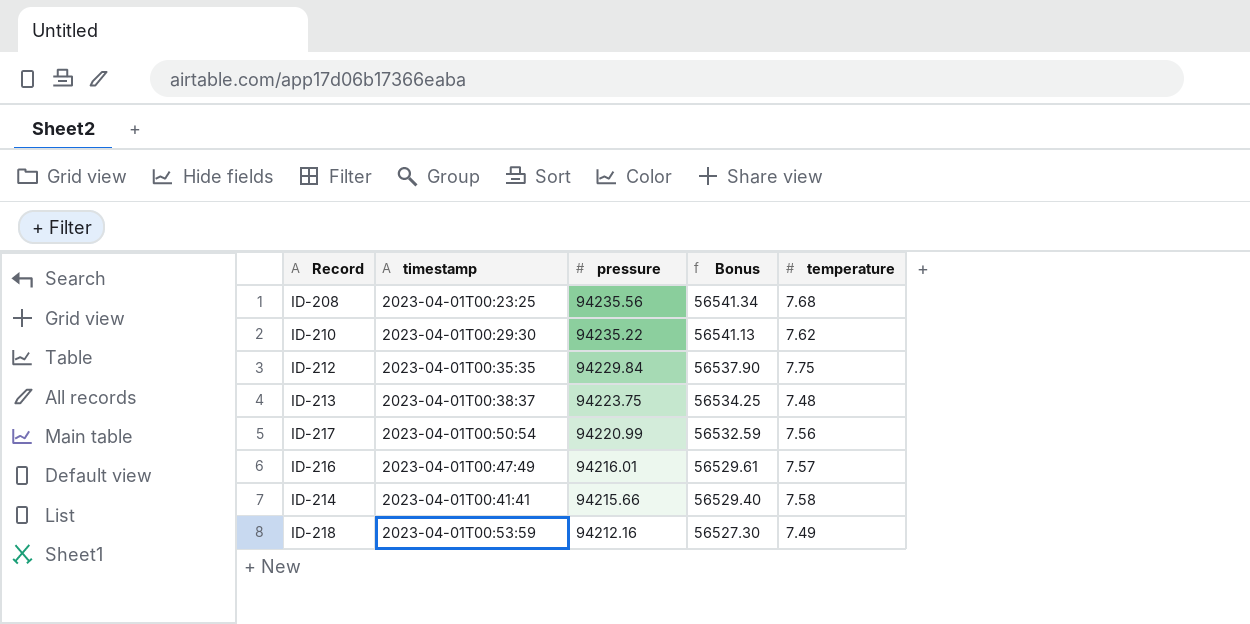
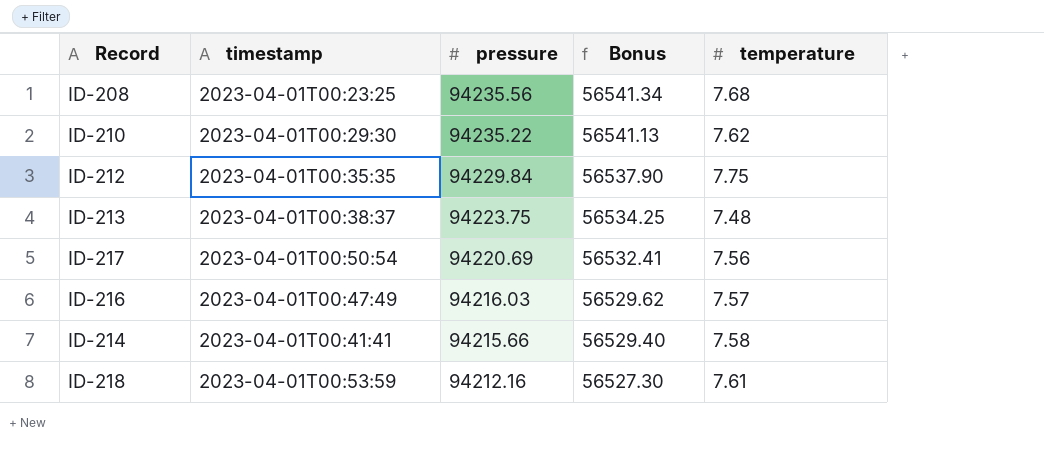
ID-217 | pressure: 94220.99 -> 94220.69
ID-217 | Bonus: 56532.59 -> 56532.41
ID-216 | pressure: 94216.01 -> 94216.03
ID-216 | Bonus: 56529.61 -> 56529.62
ID-218 | temperature: 7.49 -> 7.61

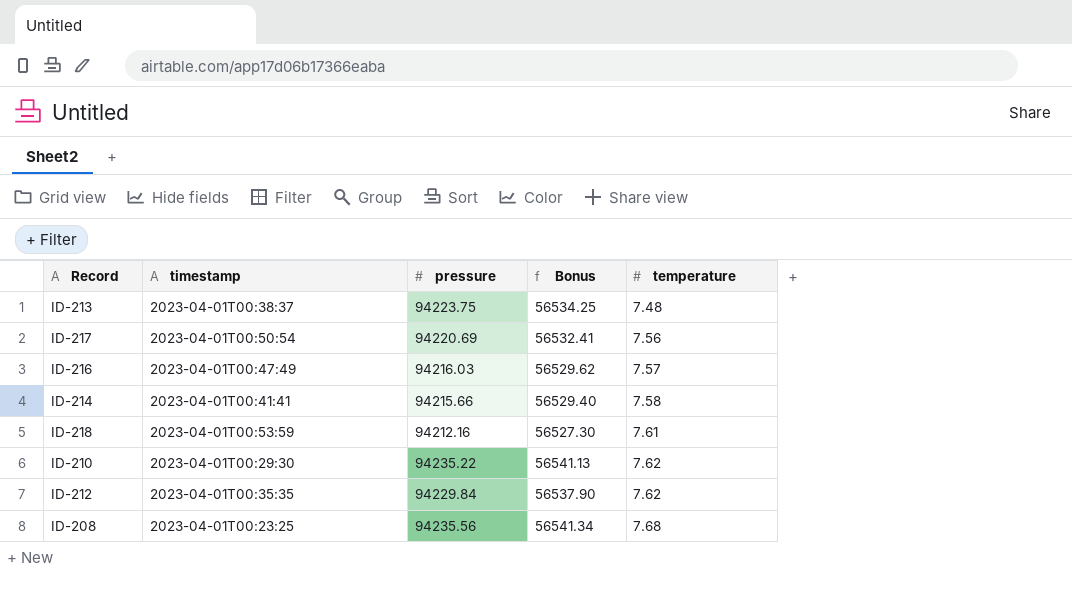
row order: pressure descending -> temperature ascending
ID-212 | temperature: 7.75 -> 7.62

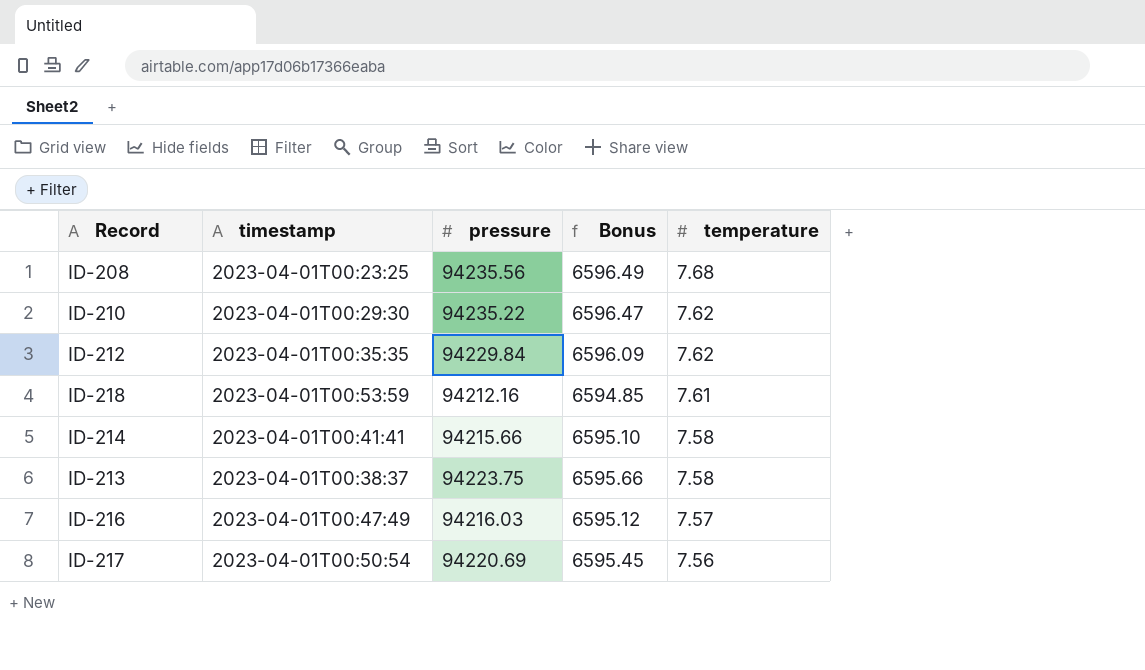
row order: temperature ascending -> temperature descending
column Bonus | formula: [pressure] * 0.6 -> [pressure] * 0.07
ID-213 | temperature: 7.48 -> 7.58

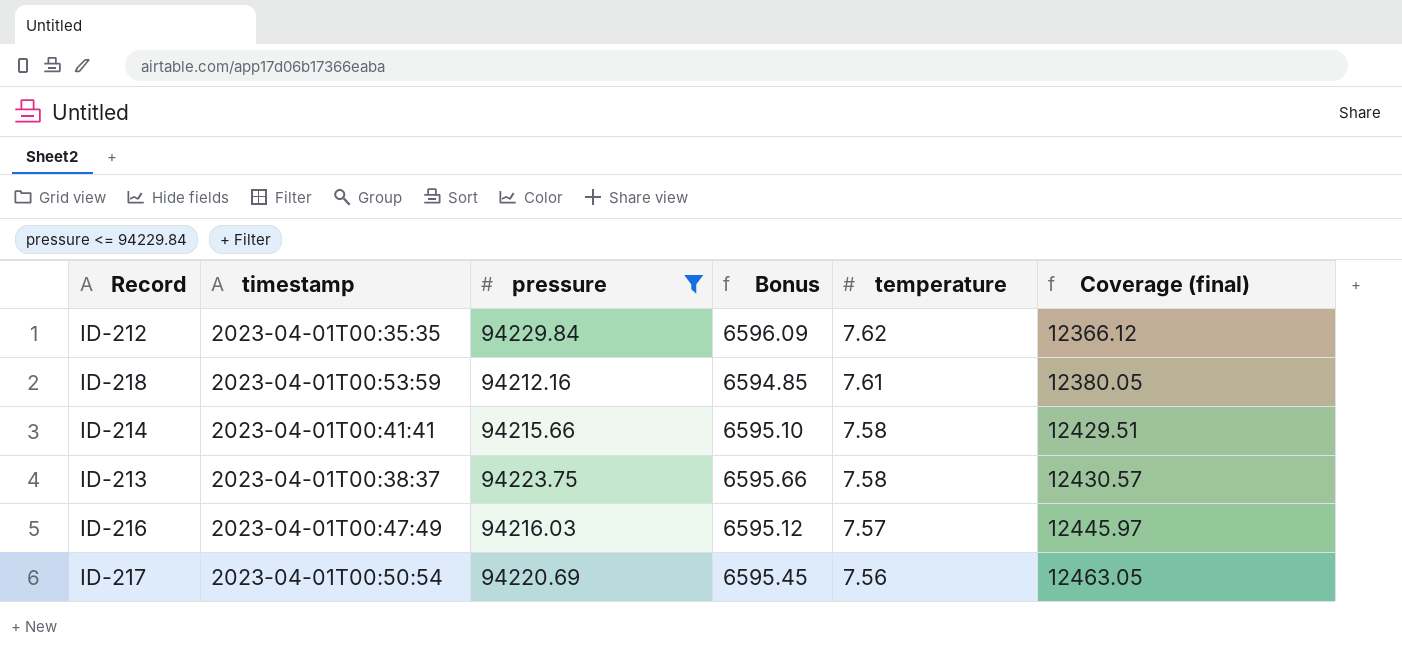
filter: none -> pressure <= 94229.84
column Coverage (final) | formula: none -> [pressure] / [temperature]

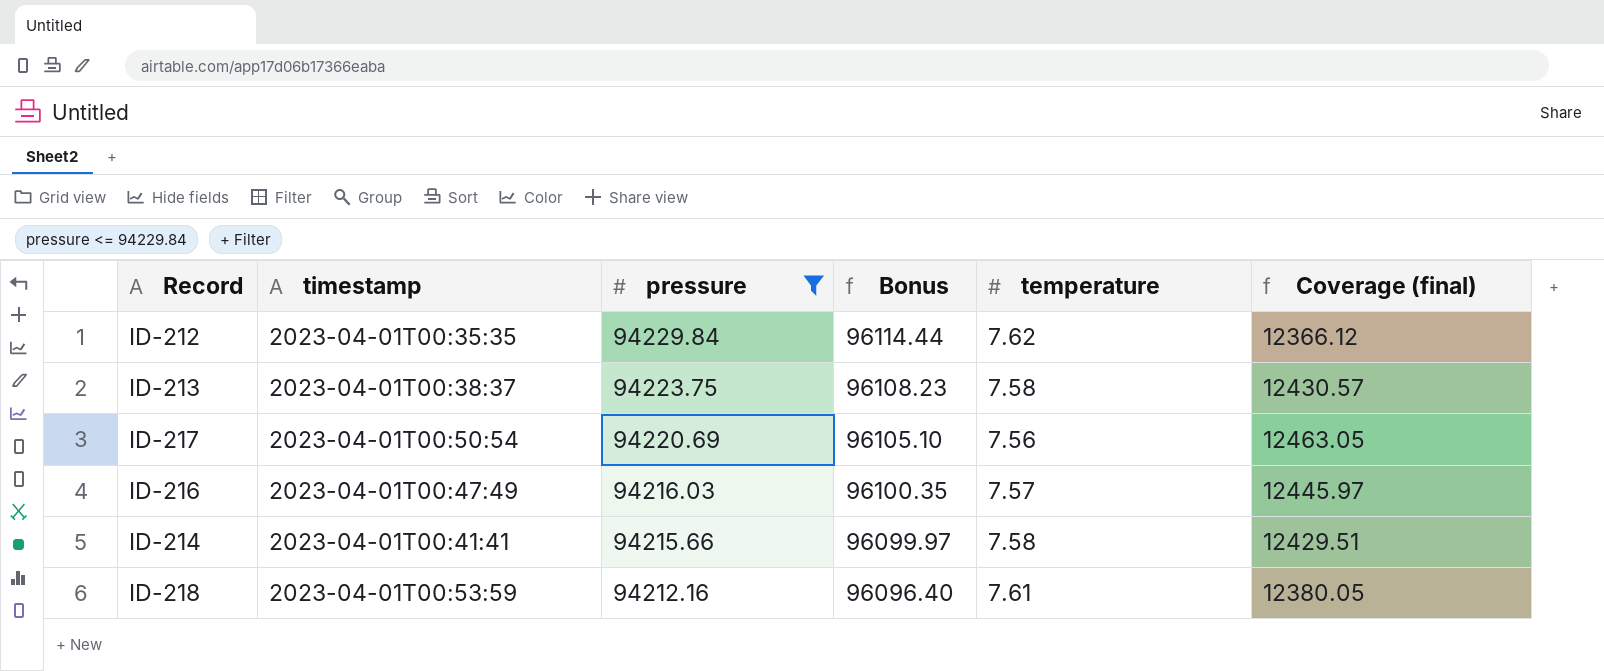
row order: temperature descending -> pressure descending
column Bonus | formula: [pressure] * 0.07 -> [pressure] * 1.02

